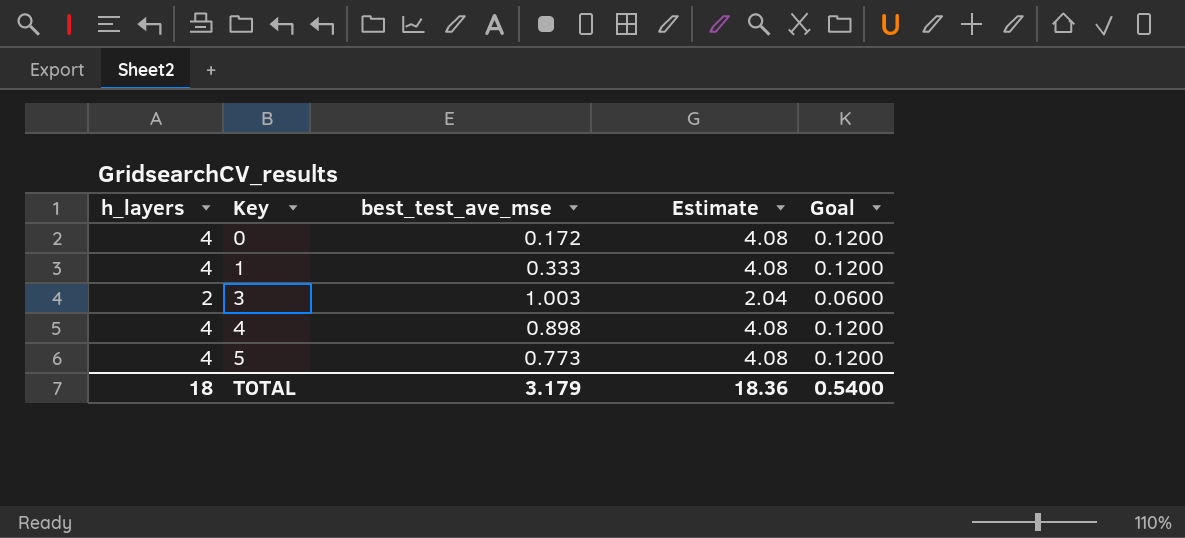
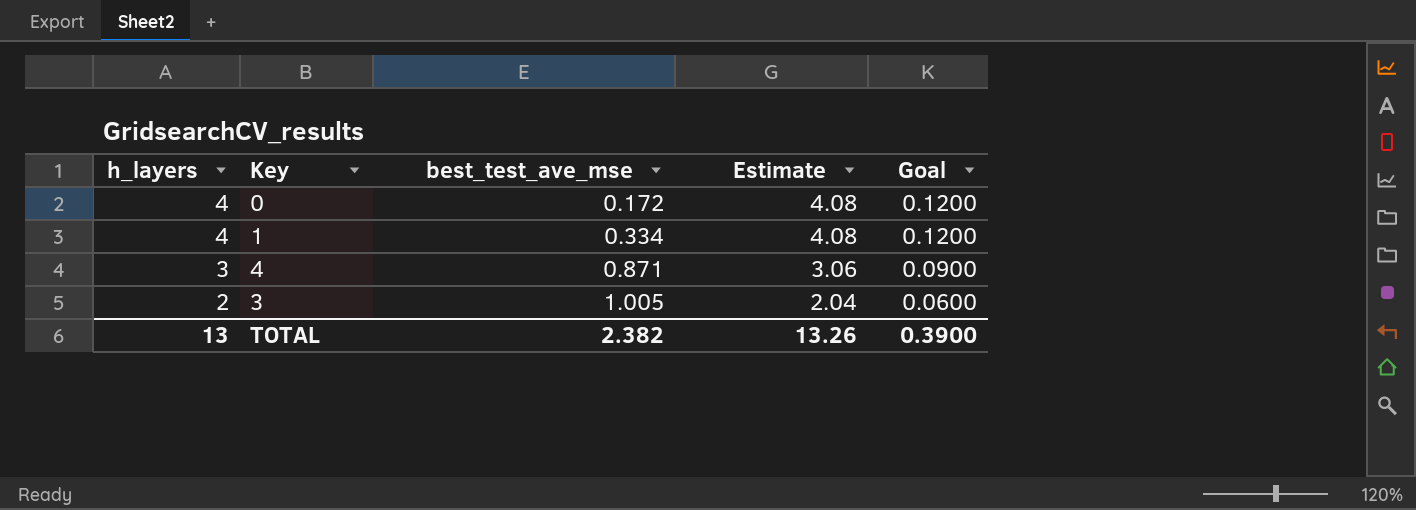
row order: Key ascending -> h_layers descending
row 5: 4 | 0.773 | 4.08 | 0.1200 -> none
1 | best_test_ave_mse: 0.333 -> 0.334
4 | h_layers: 4 -> 3
4 | best_test_ave_mse: 0.898 -> 0.871
4 | Estimate: 4.08 -> 3.06
4 | Goal: 0.1200 -> 0.0900
3 | best_test_ave_mse: 1.003 -> 1.005
TOTAL | h_layers: 18 -> 13
TOTAL | best_test_ave_mse: 3.179 -> 2.382
TOTAL | Estimate: 18.36 -> 13.26
TOTAL | Goal: 0.5400 -> 0.3900

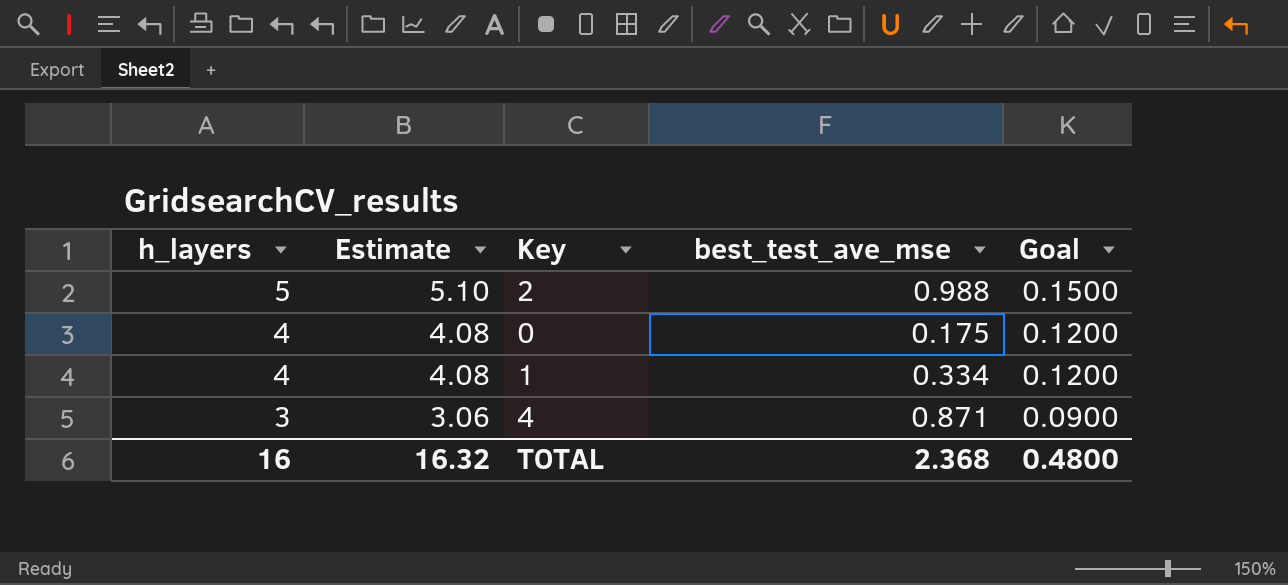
column Estimate | position: 4 -> 2
row 3: 2 | 1.005 | 2.04 | 0.0600 -> none
row 2: none -> 5 | 5.10 | 0.988 | 0.1500
0 | best_test_ave_mse: 0.172 -> 0.175
TOTAL | h_layers: 13 -> 16
TOTAL | Estimate: 13.26 -> 16.32
TOTAL | best_test_ave_mse: 2.382 -> 2.368
TOTAL | Goal: 0.3900 -> 0.4800

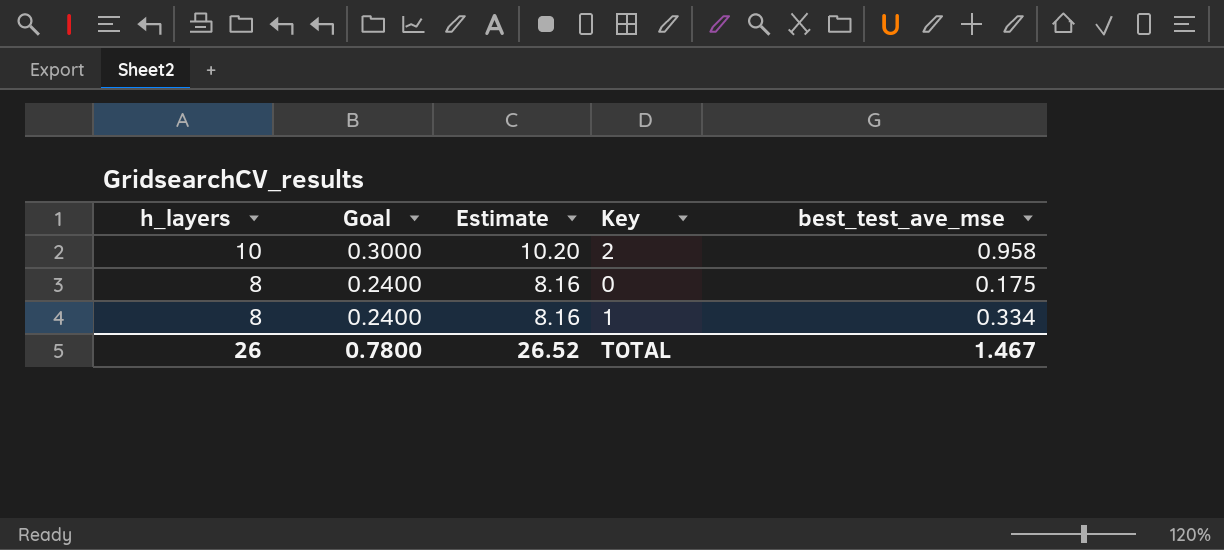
column Goal | position: 5 -> 2
row 4: 3 | 3.06 | 0.871 | 0.0900 -> none
2 | h_layers: 5 -> 10
2 | Goal: 0.1500 -> 0.3000
2 | Estimate: 5.10 -> 10.20
2 | best_test_ave_mse: 0.988 -> 0.958
0 | h_layers: 4 -> 8
0 | Goal: 0.1200 -> 0.2400
0 | Estimate: 4.08 -> 8.16
1 | h_layers: 4 -> 8
1 | Goal: 0.1200 -> 0.2400
1 | Estimate: 4.08 -> 8.16
TOTAL | h_layers: 16 -> 26
TOTAL | Goal: 0.4800 -> 0.7800
TOTAL | Estimate: 16.32 -> 26.52
TOTAL | best_test_ave_mse: 2.368 -> 1.467

